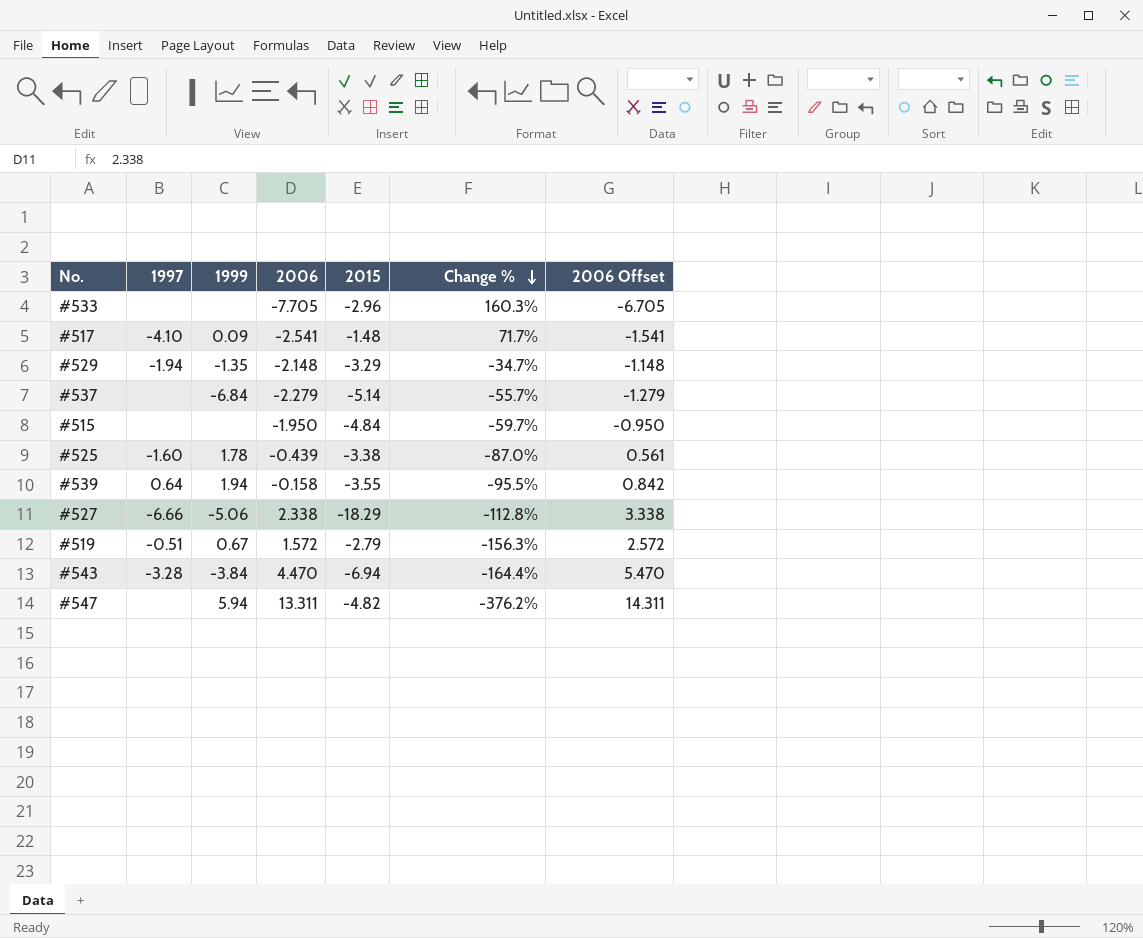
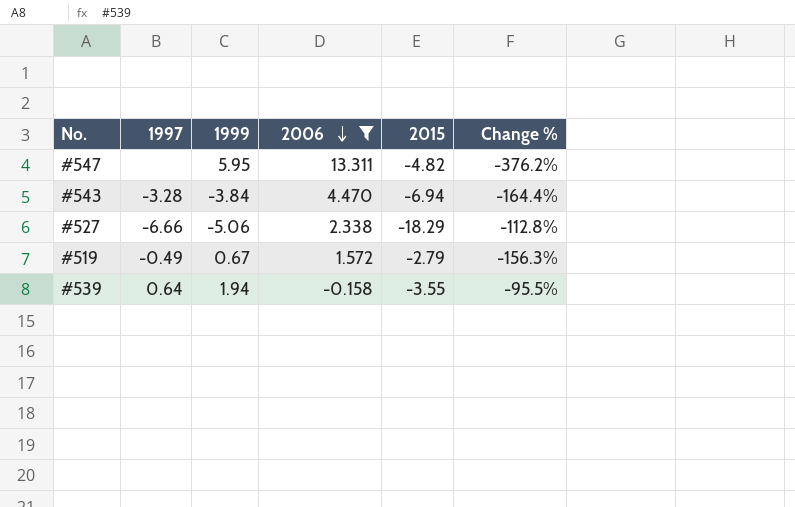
filter: none -> 2006 >= -0.158
row order: Change % descending -> 2006 descending
column 2006 Offset | formula: [2006] + 1 -> none
#547 | 1999: 5.94 -> 5.95
#519 | 1997: -0.51 -> -0.49

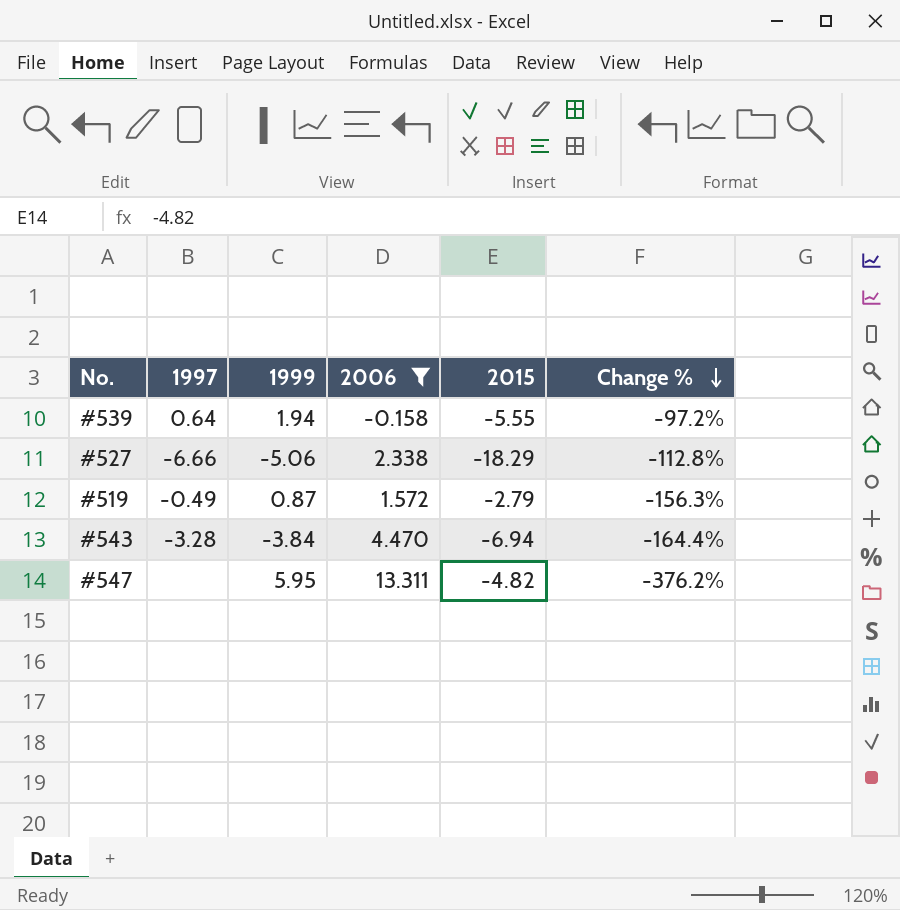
row order: 2006 descending -> Change % descending
#539 | 2015: -3.55 -> -5.55
#539 | Change %: -95.5% -> -97.2%
#519 | 1999: 0.67 -> 0.87

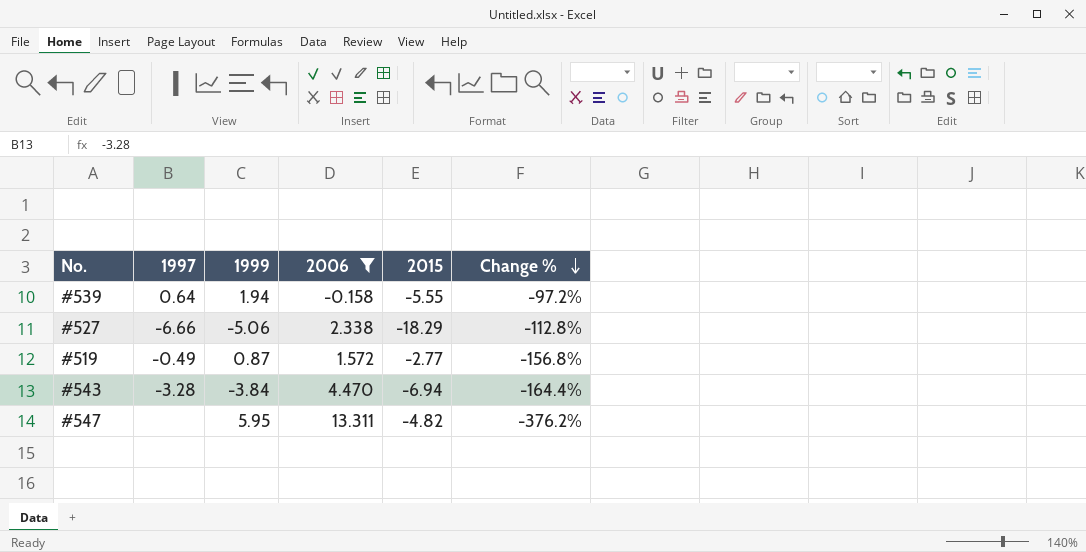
#519 | 2015: -2.79 -> -2.77
#519 | Change %: -156.3% -> -156.8%

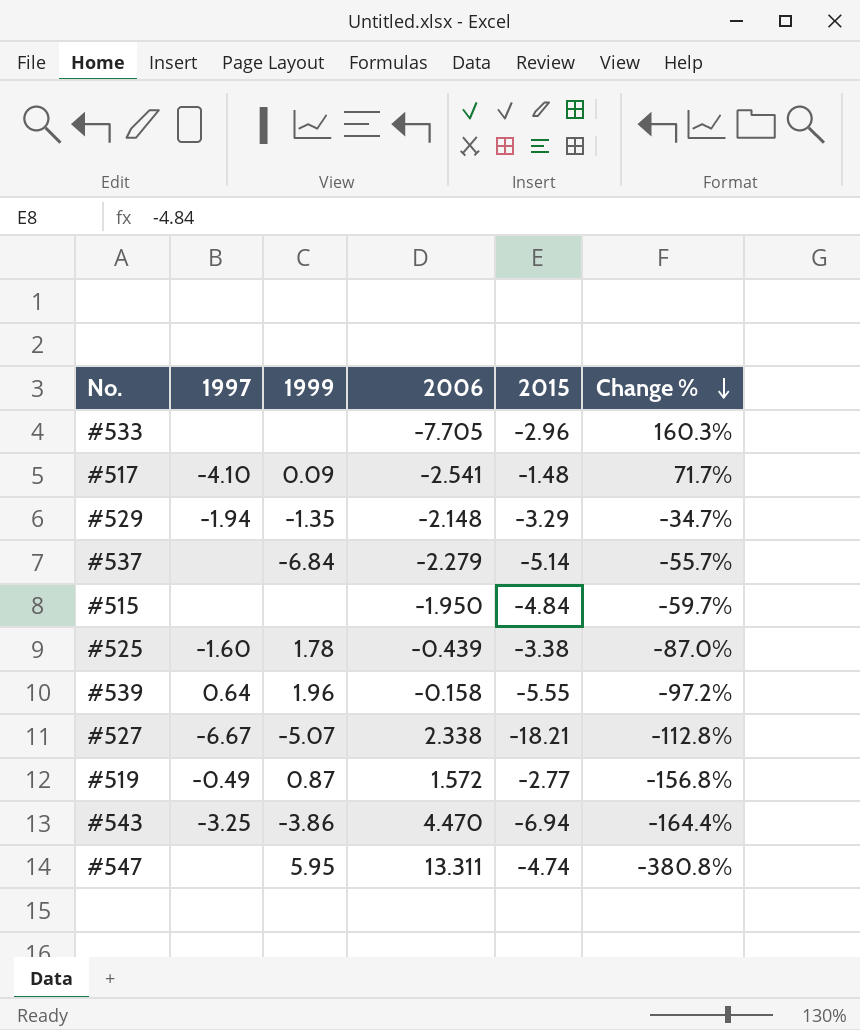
filter: 2006 >= -0.158 -> none
#539 | 1999: 1.94 -> 1.96
#527 | 1997: -6.66 -> -6.67
#527 | 1999: -5.06 -> -5.07
#527 | 2015: -18.29 -> -18.21
#543 | 1997: -3.28 -> -3.25
#543 | 1999: -3.84 -> -3.86
#547 | 2015: -4.82 -> -4.74
#547 | Change %: -376.2% -> -380.8%

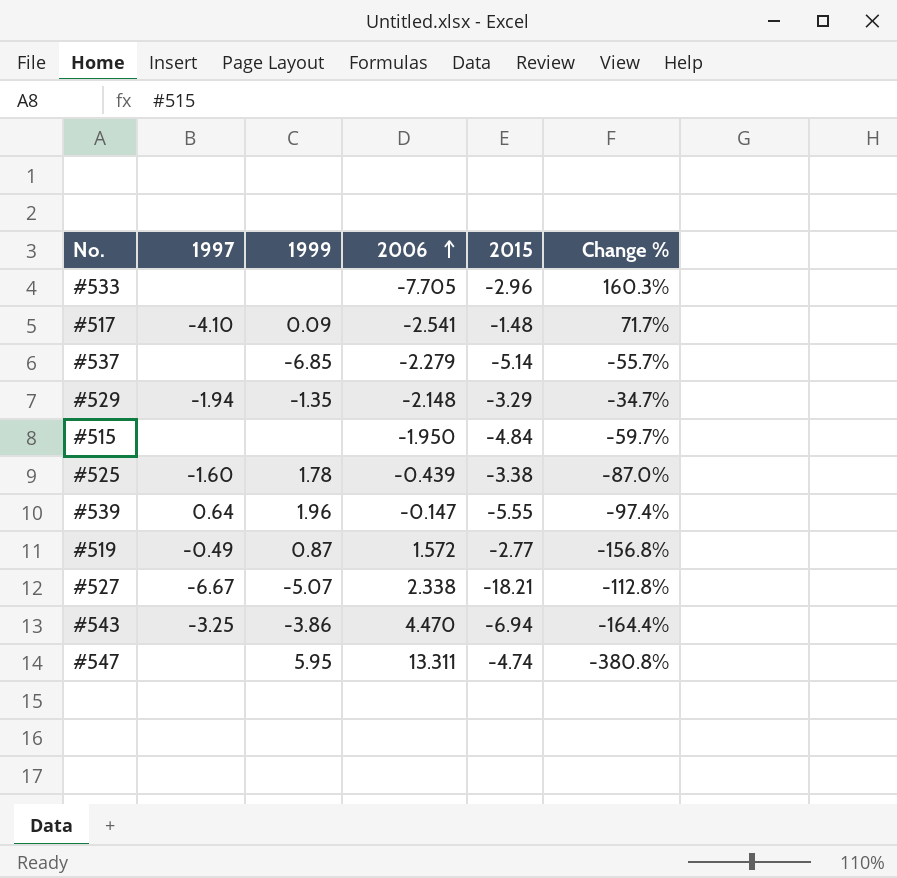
row order: Change % descending -> 2006 ascending
#537 | 1999: -6.84 -> -6.85
#539 | 2006: -0.158 -> -0.147
#539 | Change %: -97.2% -> -97.4%

